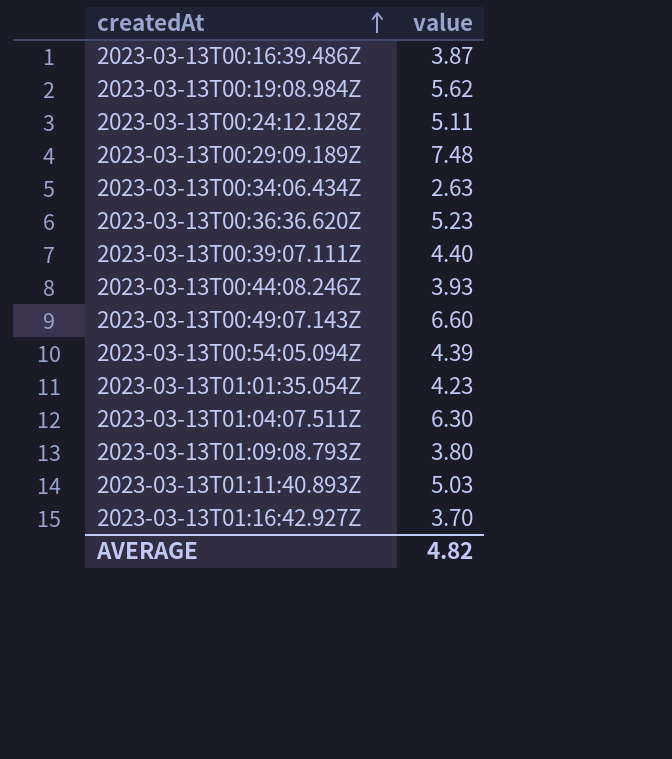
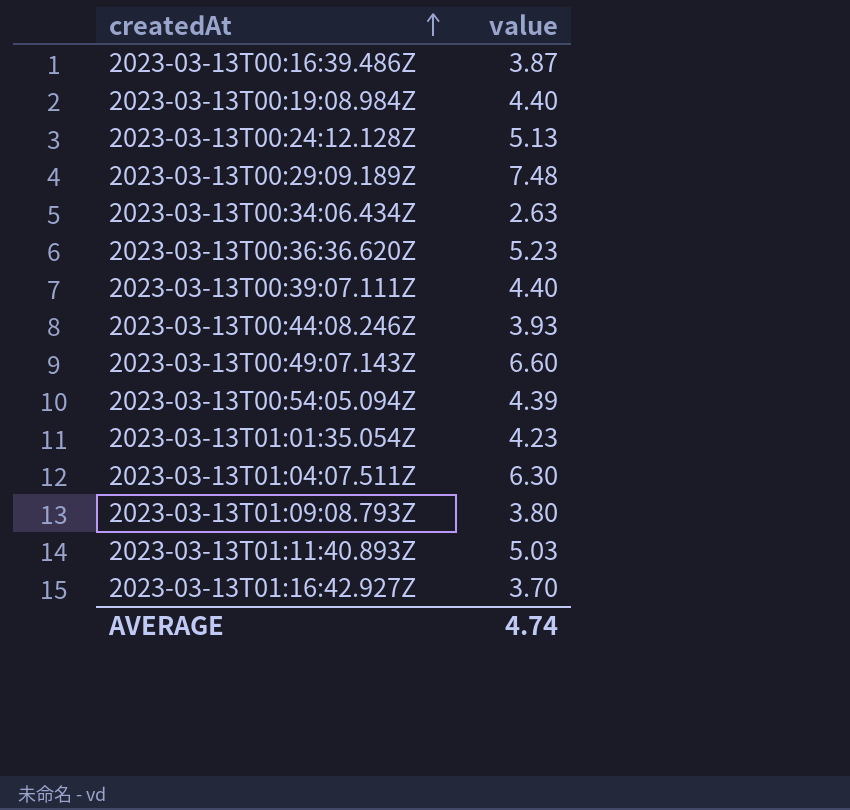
2023-03-13T00:19:08.984Z | value: 5.62 -> 4.40
2023-03-13T00:24:12.128Z | value: 5.11 -> 5.13
AVERAGE | value: 4.82 -> 4.74

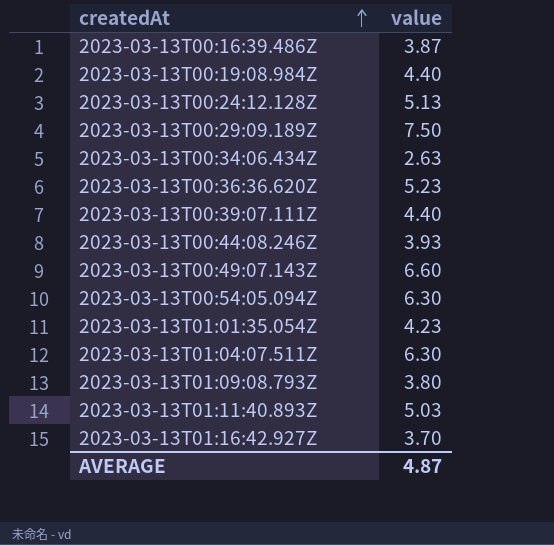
2023-03-13T00:29:09.189Z | value: 7.48 -> 7.50
2023-03-13T00:54:05.094Z | value: 4.39 -> 6.30
AVERAGE | value: 4.74 -> 4.87

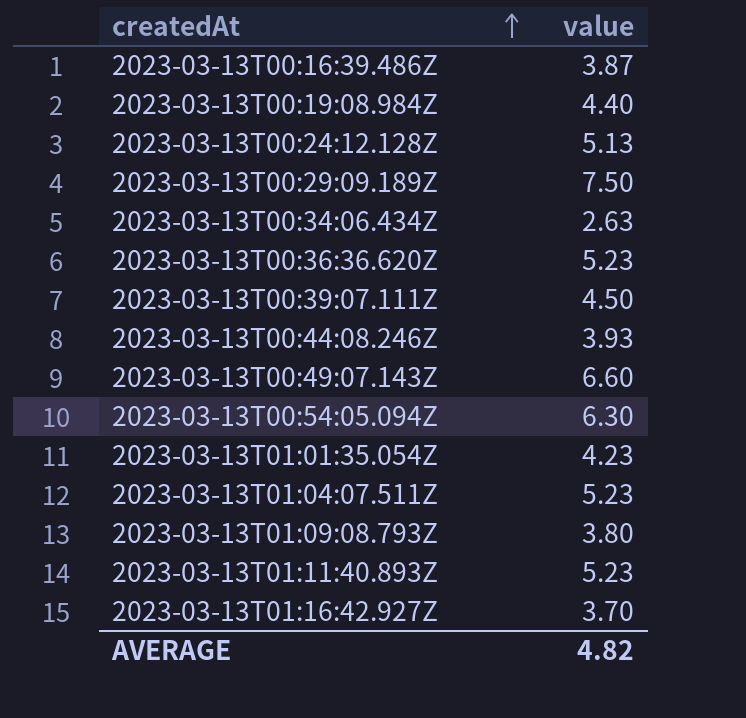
2023-03-13T00:39:07.111Z | value: 4.40 -> 4.50
2023-03-13T01:04:07.511Z | value: 6.30 -> 5.23
2023-03-13T01:11:40.893Z | value: 5.03 -> 5.23
AVERAGE | value: 4.87 -> 4.82

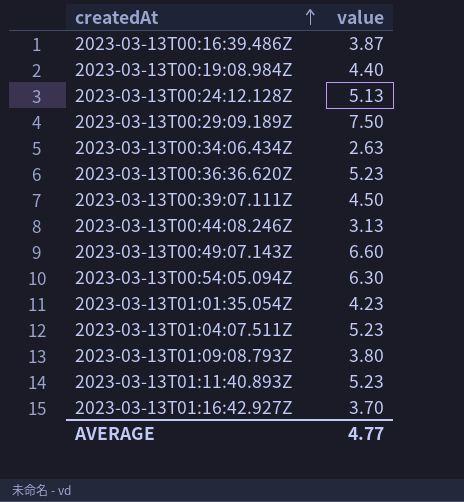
2023-03-13T00:44:08.246Z | value: 3.93 -> 3.13
AVERAGE | value: 4.82 -> 4.77

